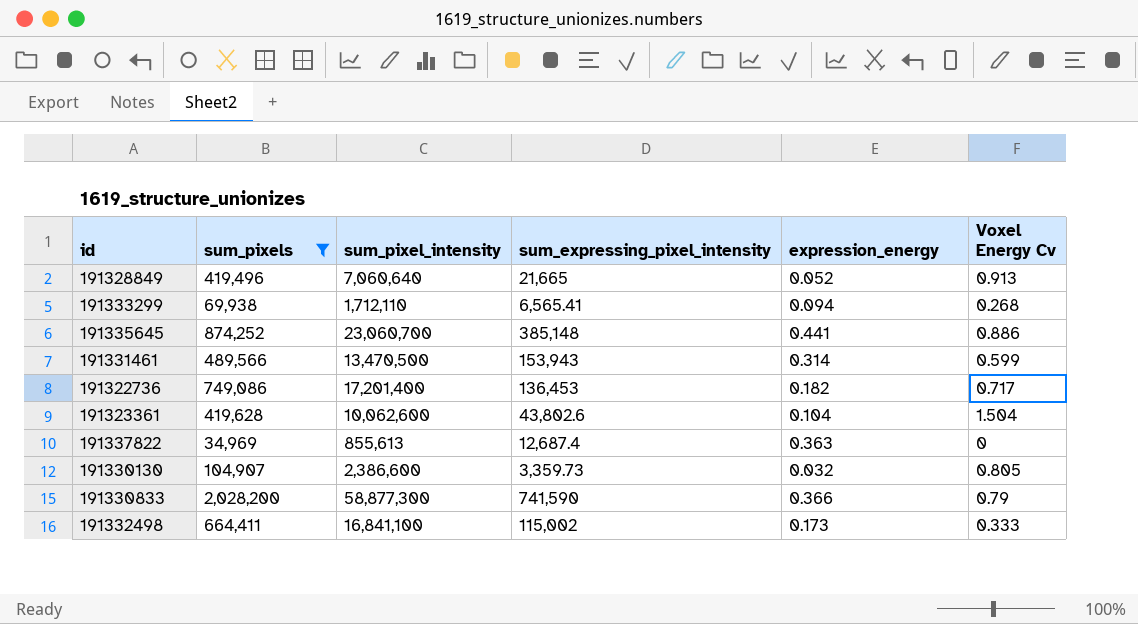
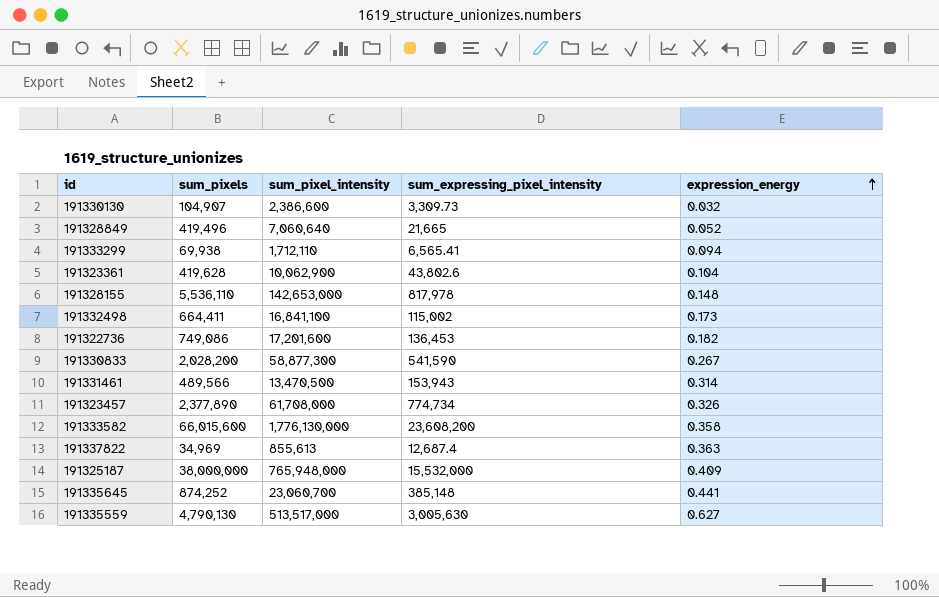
filter: sum_pixels <= 2,028,200 -> none
row order: none -> expression_energy ascending
column Voxel Energy Cv | position: 6 -> none
191330130 | sum_expressing_pixel_intensity: 3,359.73 -> 3,309.73
191323361 | sum_pixel_intensity: 10,062,600 -> 10,062,900
191322736 | sum_pixel_intensity: 17,201,400 -> 17,201,600
191330833 | sum_expressing_pixel_intensity: 741,590 -> 541,590
191330833 | expression_energy: 0.366 -> 0.267

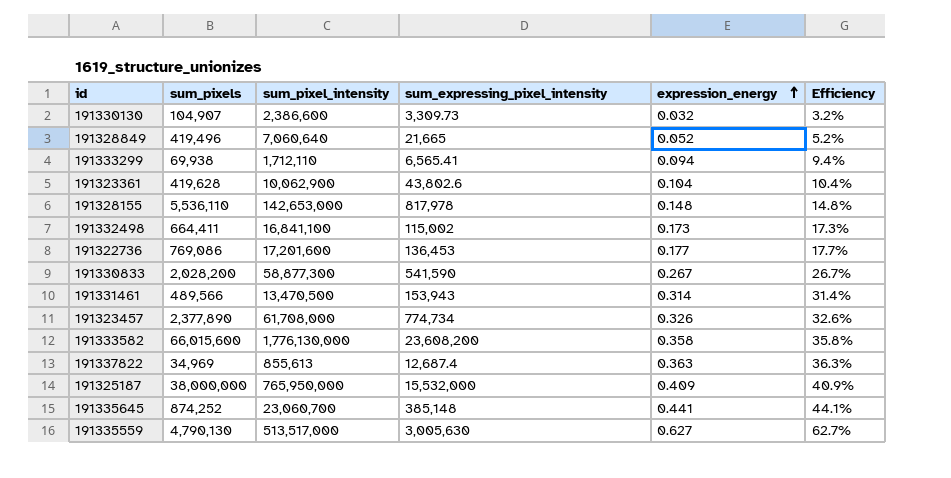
column Efficiency | formula: none -> [sum_expressing_pixel_intensity] / [sum_pixels]
191322736 | sum_pixels: 749,086 -> 769,086
191322736 | expression_energy: 0.182 -> 0.177
191325187 | sum_pixel_intensity: 765,948,000 -> 765,950,000

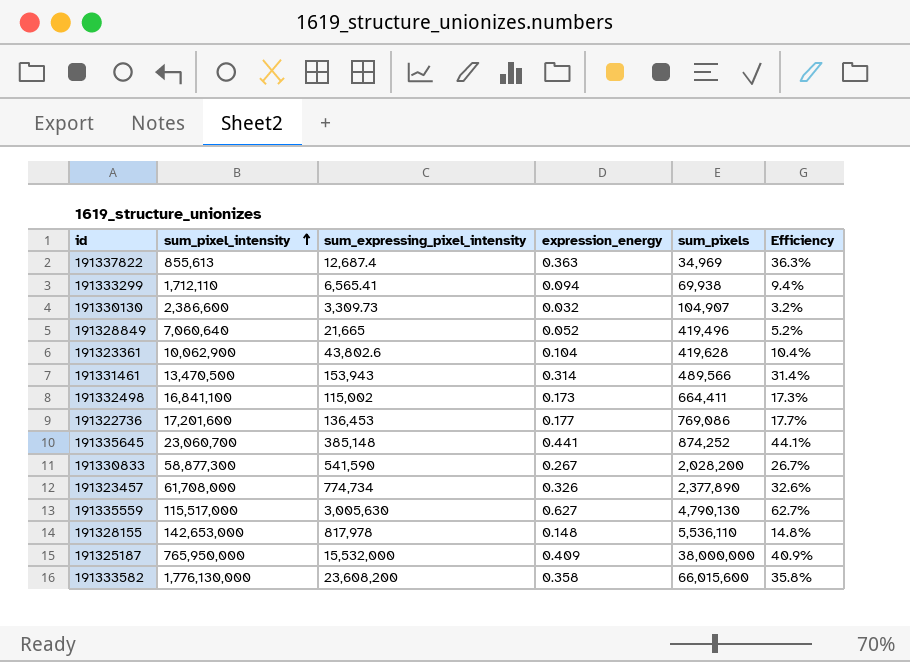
row order: expression_energy ascending -> sum_pixel_intensity ascending
column sum_pixels | position: 2 -> 5
191335559 | sum_pixel_intensity: 513,517,000 -> 115,517,000

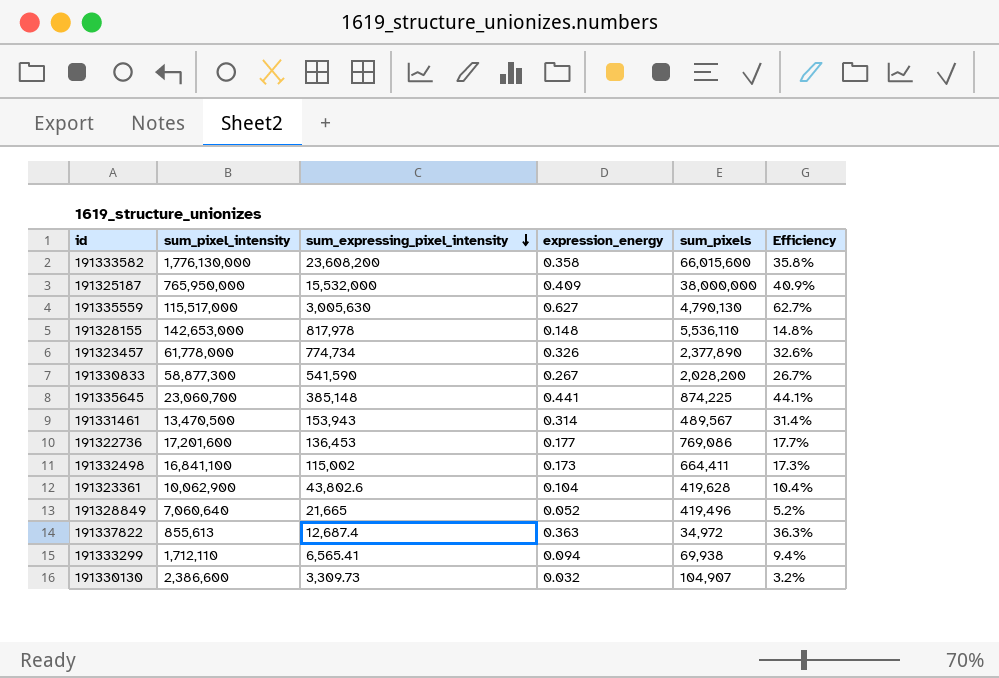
row order: sum_pixel_intensity ascending -> sum_expressing_pixel_intensity descending
191323457 | sum_pixel_intensity: 61,708,000 -> 61,778,000
191335645 | sum_pixels: 874,252 -> 874,225
191331461 | sum_pixels: 489,566 -> 489,567
191337822 | sum_pixels: 34,969 -> 34,972

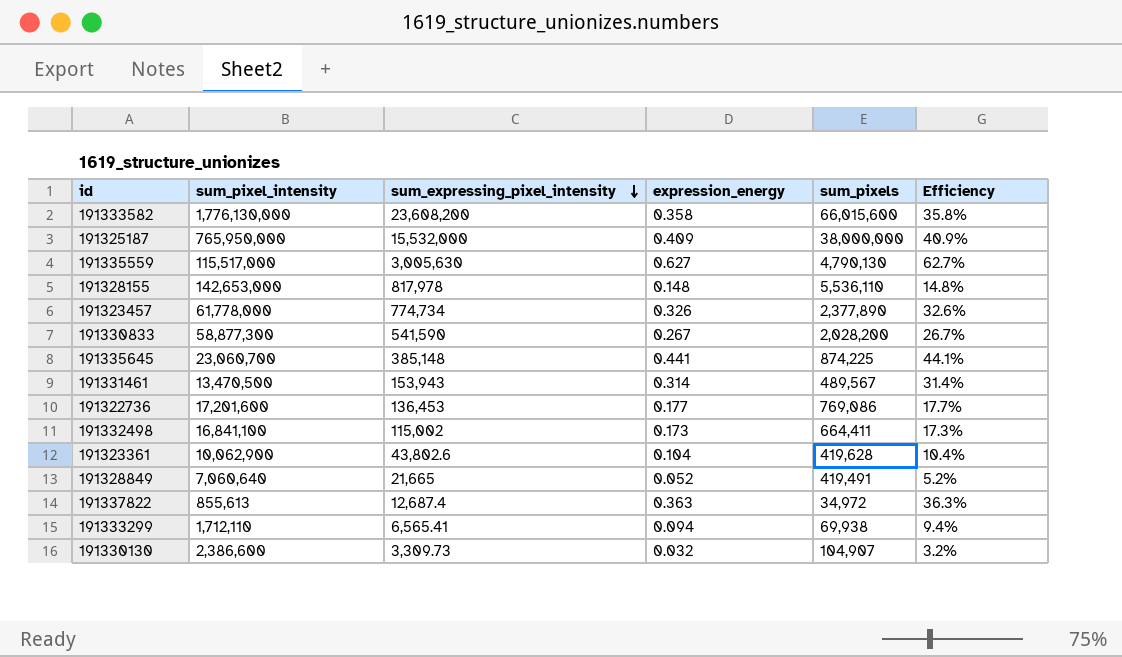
191328849 | sum_pixels: 419,496 -> 419,491

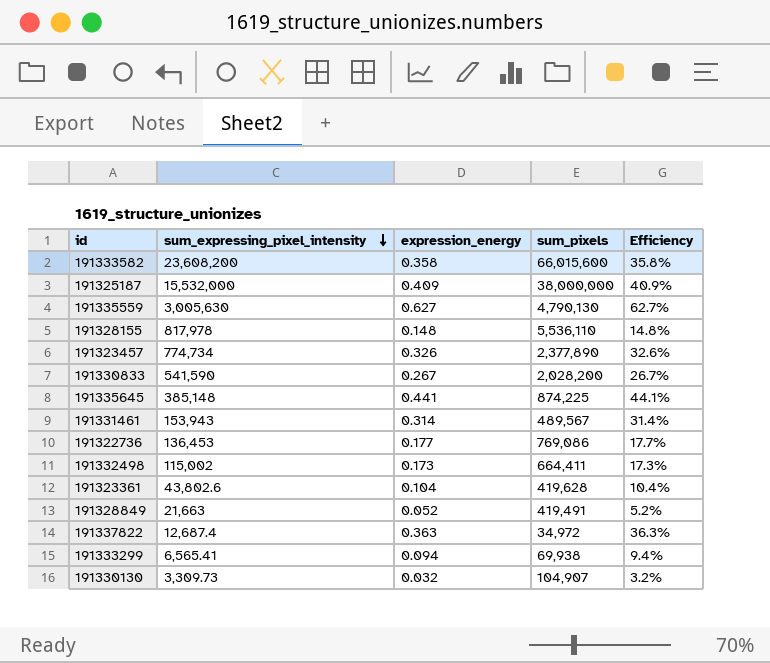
column sum_pixel_intensity | position: 2 -> none
191328849 | sum_expressing_pixel_intensity: 21,665 -> 21,663

